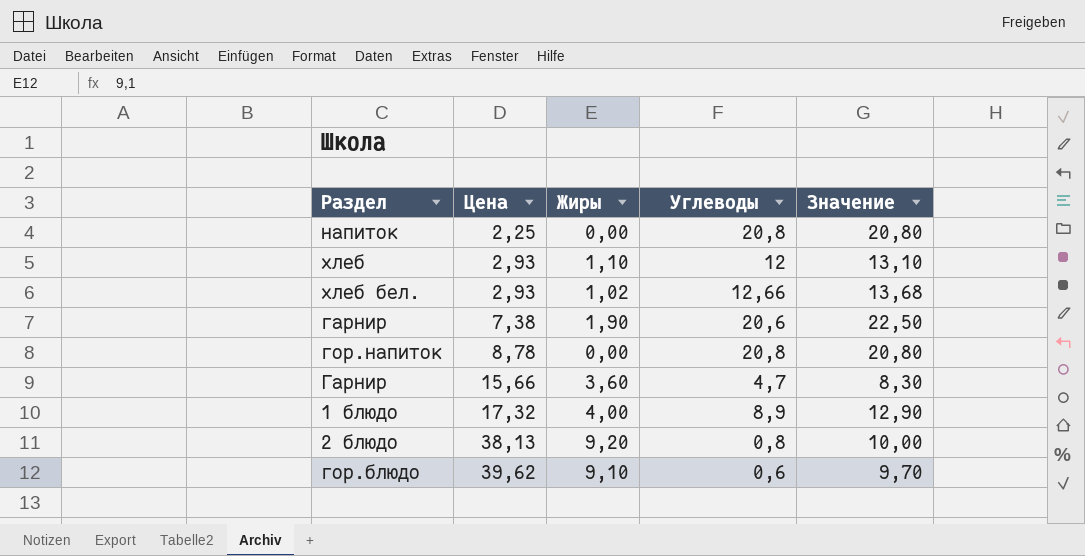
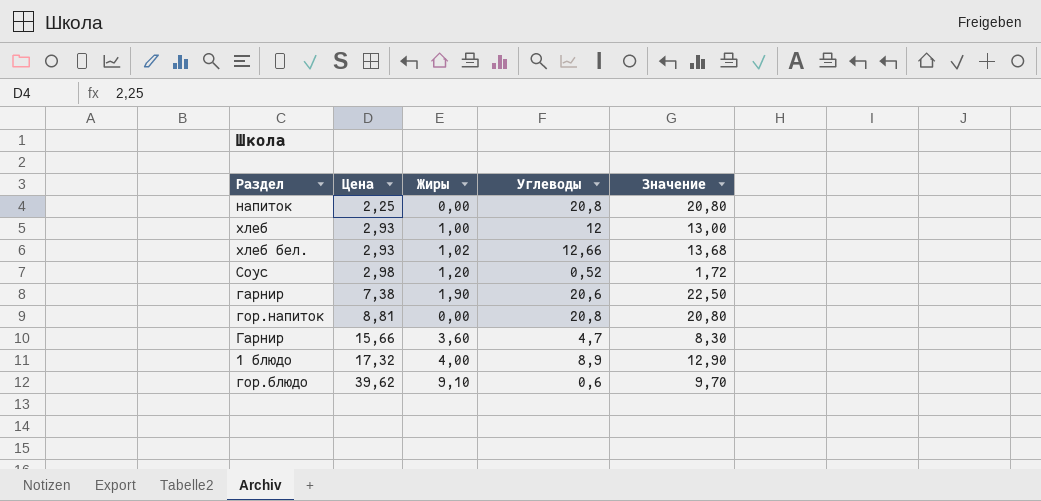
row 2 блюдо: 38,13 | 9,20 | 0,8 | 10,00 -> none
хлеб | Жиры: 1,10 -> 1,00
хлеб | Значение: 13,10 -> 13,00
row Соус: none -> 2,98 | 1,20 | 0,52 | 1,72
гор.напиток | Цена: 8,78 -> 8,81

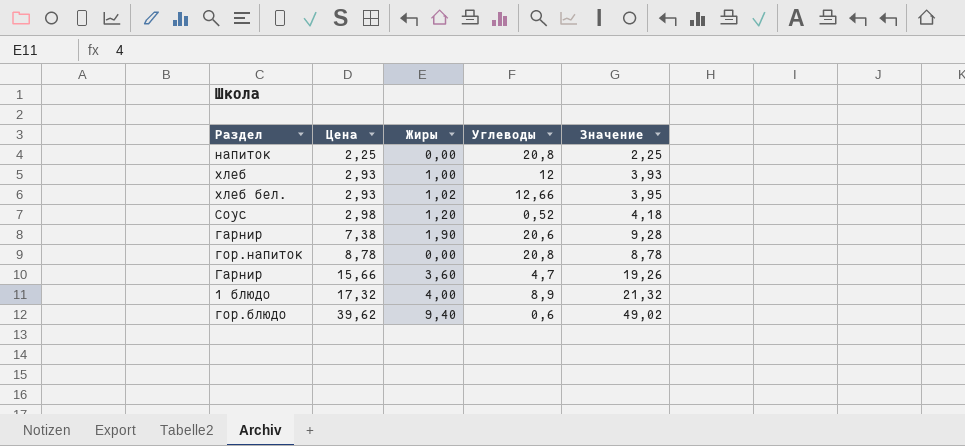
column Значение | formula: [Жиры] + [Углеводы] -> [Цена] + [Жиры]
гор.напиток | Цена: 8,81 -> 8,78
гор.блюдо | Жиры: 9,10 -> 9,40

